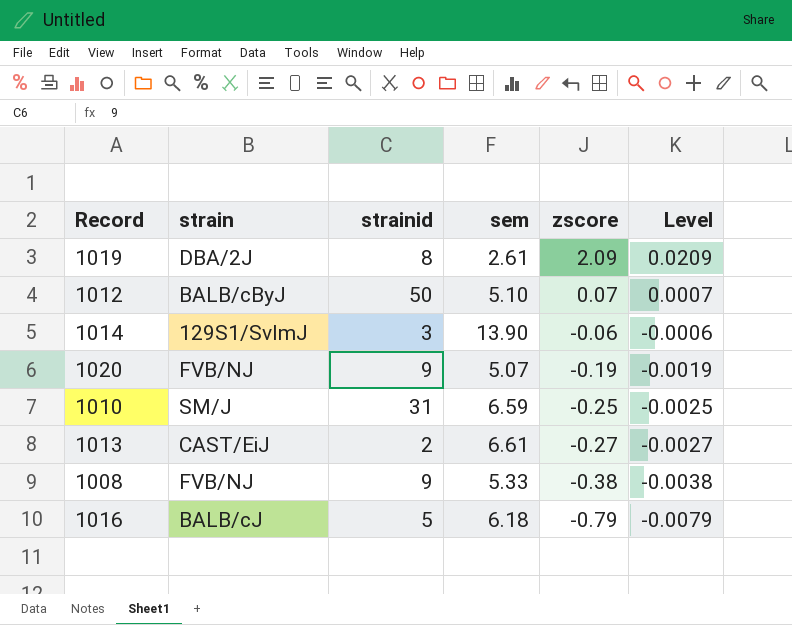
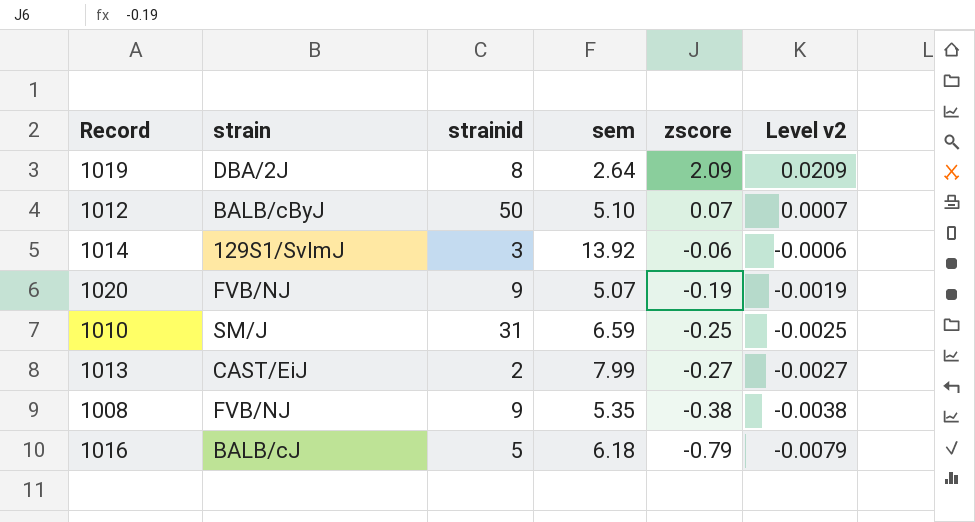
column name: Level -> Level v2
1019 | sem: 2.61 -> 2.64
1014 | sem: 13.90 -> 13.92
1013 | sem: 6.61 -> 7.99
1008 | sem: 5.33 -> 5.35

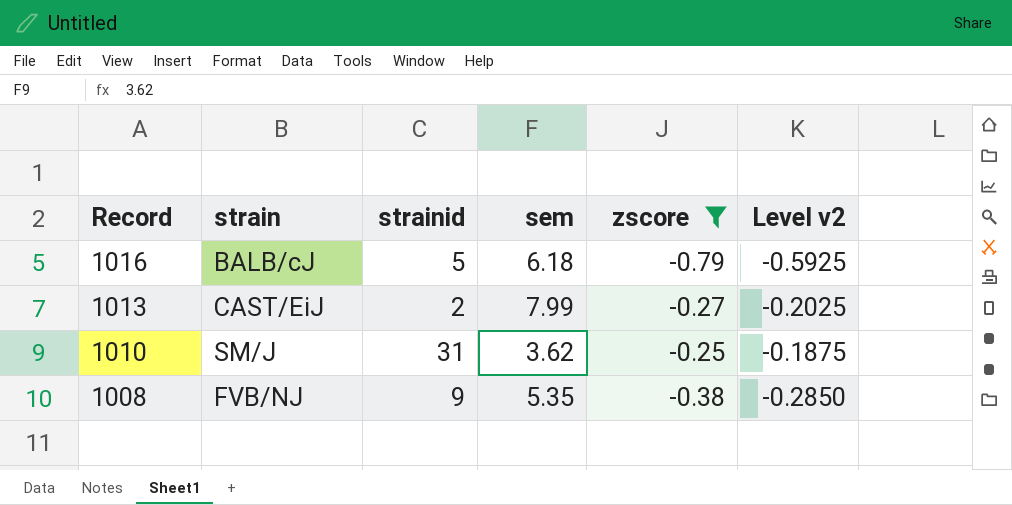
filter: none -> zscore <= -0.25
row order: zscore descending -> Record descending
column Level v2 | formula: [zscore] * 0.01 -> [zscore] * 0.75
1010 | sem: 6.59 -> 3.62

